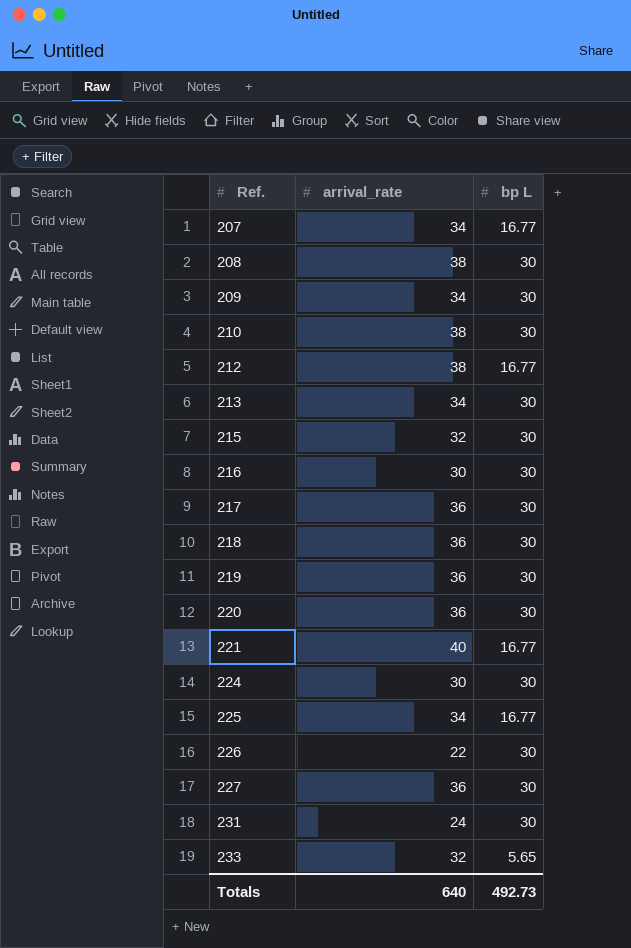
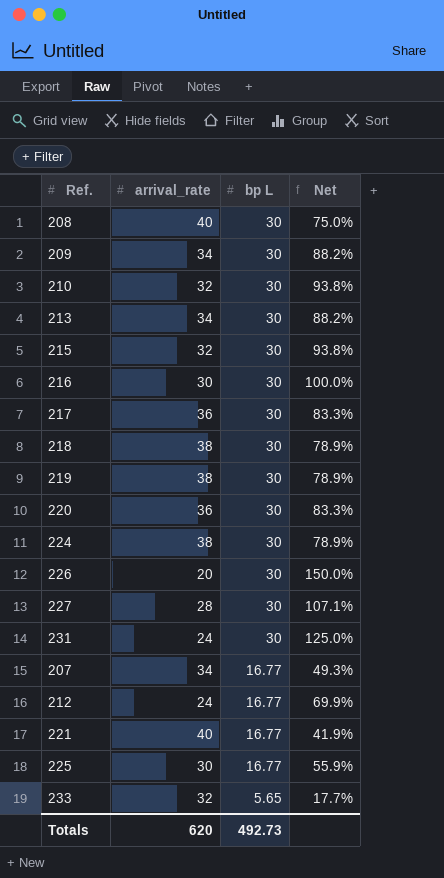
row order: Ref. ascending -> bp L descending
column Net | formula: none -> [bp L] / [arrival_rate]
208 | arrival_rate: 38 -> 40
210 | arrival_rate: 38 -> 32
218 | arrival_rate: 36 -> 38
219 | arrival_rate: 36 -> 38
224 | arrival_rate: 30 -> 38
226 | arrival_rate: 22 -> 20
227 | arrival_rate: 36 -> 28
212 | arrival_rate: 38 -> 24
225 | arrival_rate: 34 -> 30
Totals | arrival_rate: 640 -> 620

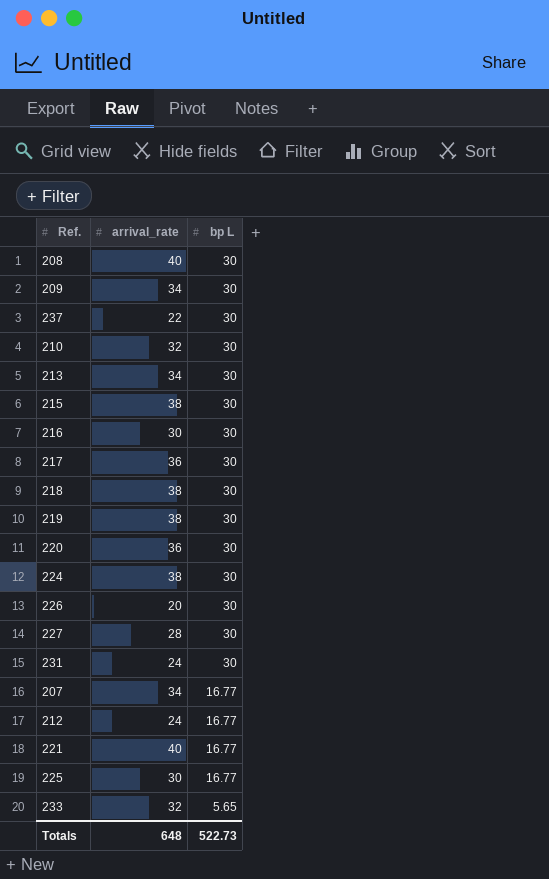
column Net | formula: [bp L] / [arrival_rate] -> none
row 237: none -> 22 | 30
215 | arrival_rate: 32 -> 38
Totals | arrival_rate: 620 -> 648
Totals | bp L: 492.73 -> 522.73

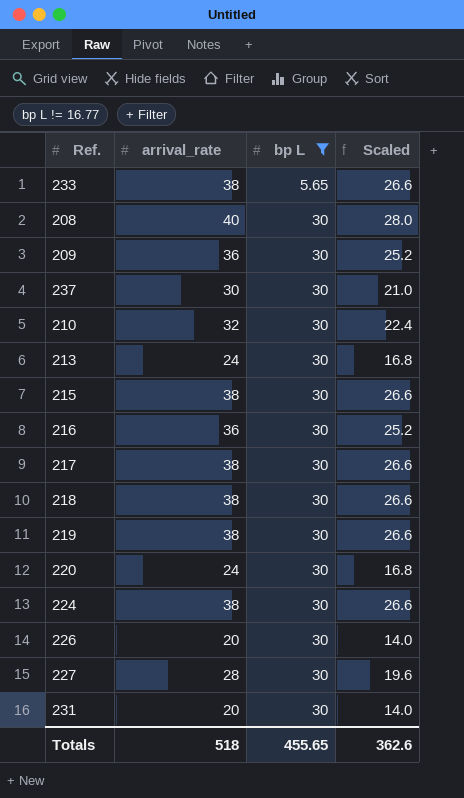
filter: none -> bp L != 16.77
row order: bp L descending -> bp L ascending
column Scaled | formula: none -> [arrival_rate] * 0.7
233 | arrival_rate: 32 -> 38
209 | arrival_rate: 34 -> 36
237 | arrival_rate: 22 -> 30
213 | arrival_rate: 34 -> 24
216 | arrival_rate: 30 -> 36
217 | arrival_rate: 36 -> 38
220 | arrival_rate: 36 -> 24
231 | arrival_rate: 24 -> 20
Totals | arrival_rate: 648 -> 518
Totals | bp L: 522.73 -> 455.65

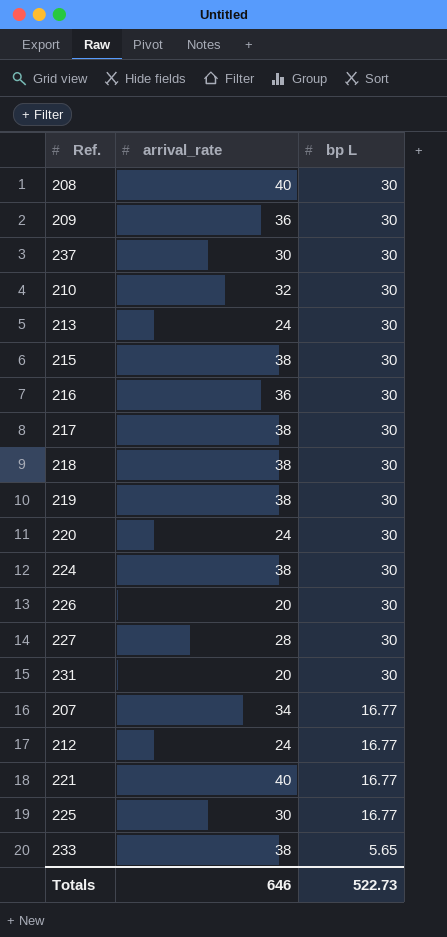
filter: bp L != 16.77 -> none
row order: bp L ascending -> bp L descending
column Scaled | formula: [arrival_rate] * 0.7 -> none
Totals | arrival_rate: 518 -> 646
Totals | bp L: 455.65 -> 522.73

